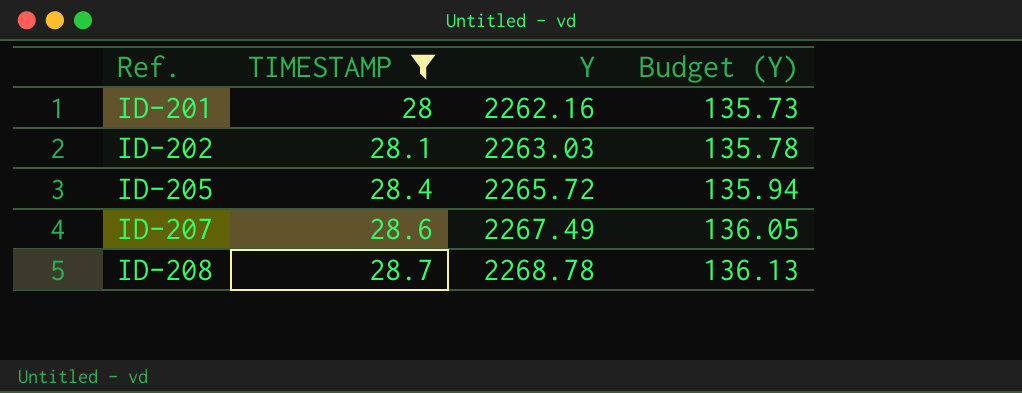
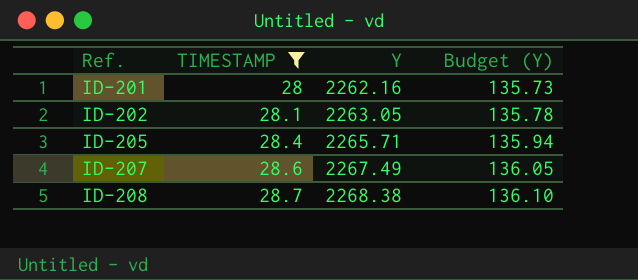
ID-202 | Y: 2263.03 -> 2263.05
ID-205 | Y: 2265.72 -> 2265.71
ID-208 | Y: 2268.78 -> 2268.38
ID-208 | Budget (Y): 136.13 -> 136.10

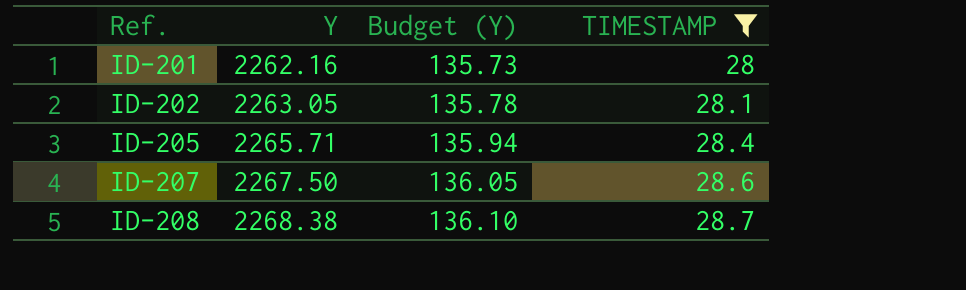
column TIMESTAMP | position: 2 -> 4
ID-207 | Y: 2267.49 -> 2267.50

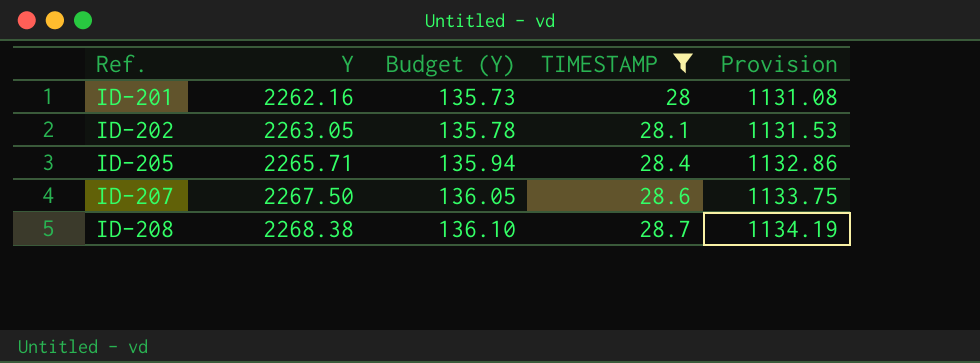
column Provision | formula: none -> [Y] * 0.5

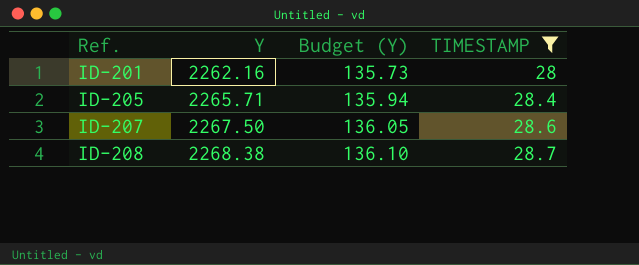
column Provision | formula: [Y] * 0.5 -> none
row ID-202: 2263.05 | 135.78 | 28.1 | 1131.53 -> none

